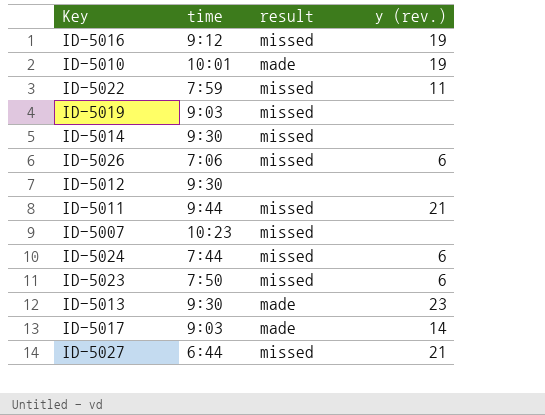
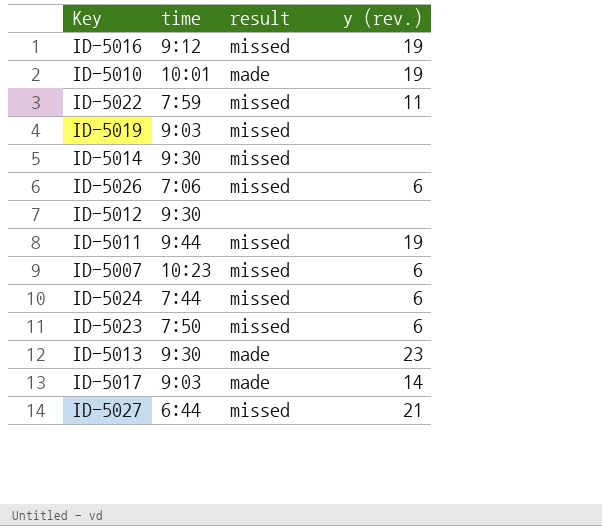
ID-5011 | y (rev.): 21 -> 19
ID-5007 | y (rev.): none -> 6

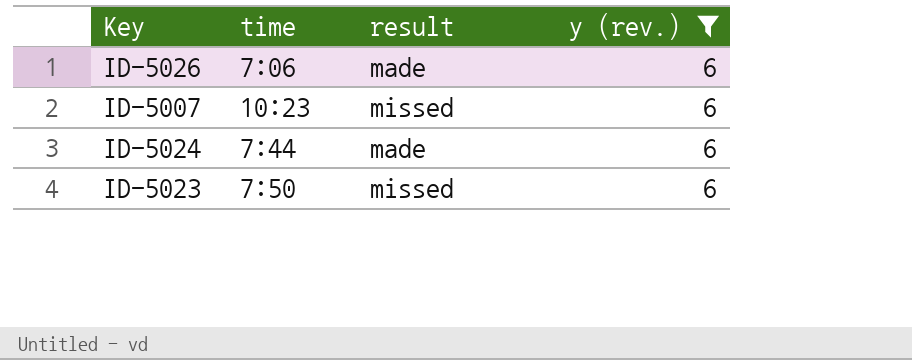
filter: none -> y (rev.) = 6
ID-5026 | result: missed -> made
ID-5024 | result: missed -> made

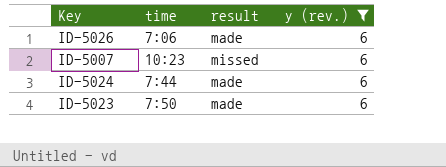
ID-5023 | result: missed -> made

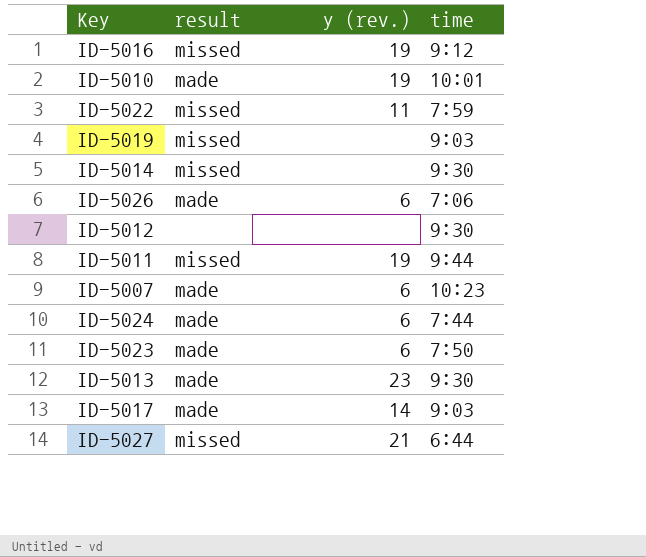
filter: y (rev.) = 6 -> none
column time | position: 2 -> 4
ID-5007 | result: missed -> made

